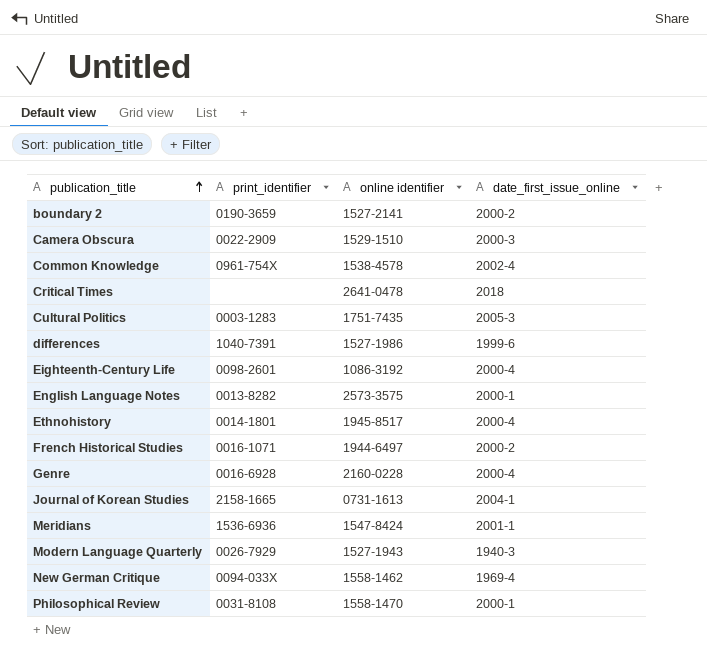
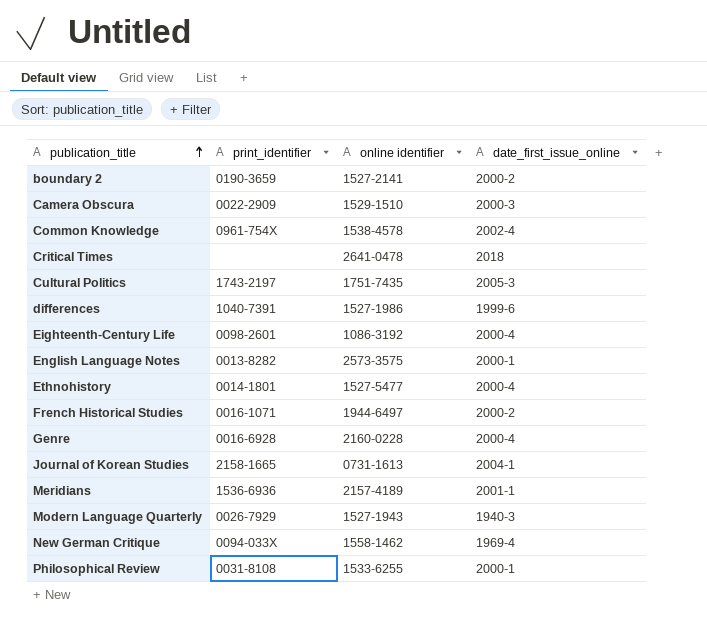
Cultural Politics | print_identifier: 0003-1283 -> 1743-2197
Ethnohistory | online identifier: 1945-8517 -> 1527-5477
Meridians | online identifier: 1547-8424 -> 2157-4189
Philosophical Review | online identifier: 1558-1470 -> 1533-6255

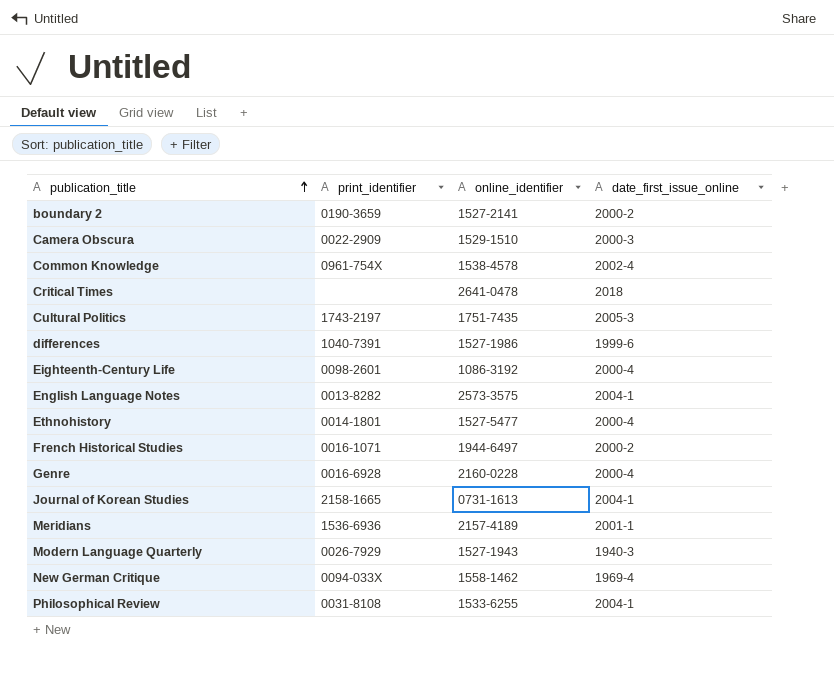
column name: online identifier -> online_identifier
English Language Notes | date_first_issue_online: 2000-1 -> 2004-1
Philosophical Review | date_first_issue_online: 2000-1 -> 2004-1

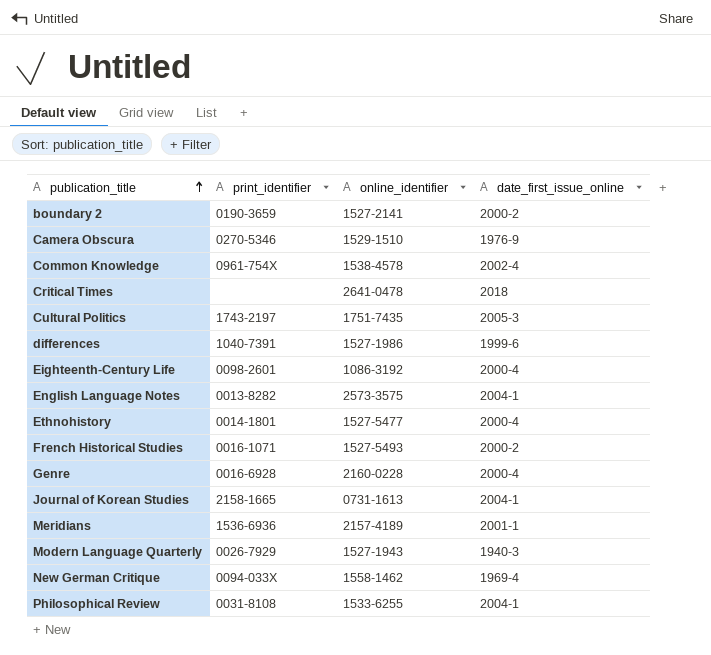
Camera Obscura | print_identifier: 0022-2909 -> 0270-5346
Camera Obscura | date_first_issue_online: 2000-3 -> 1976-9
French Historical Studies | online_identifier: 1944-6497 -> 1527-5493

